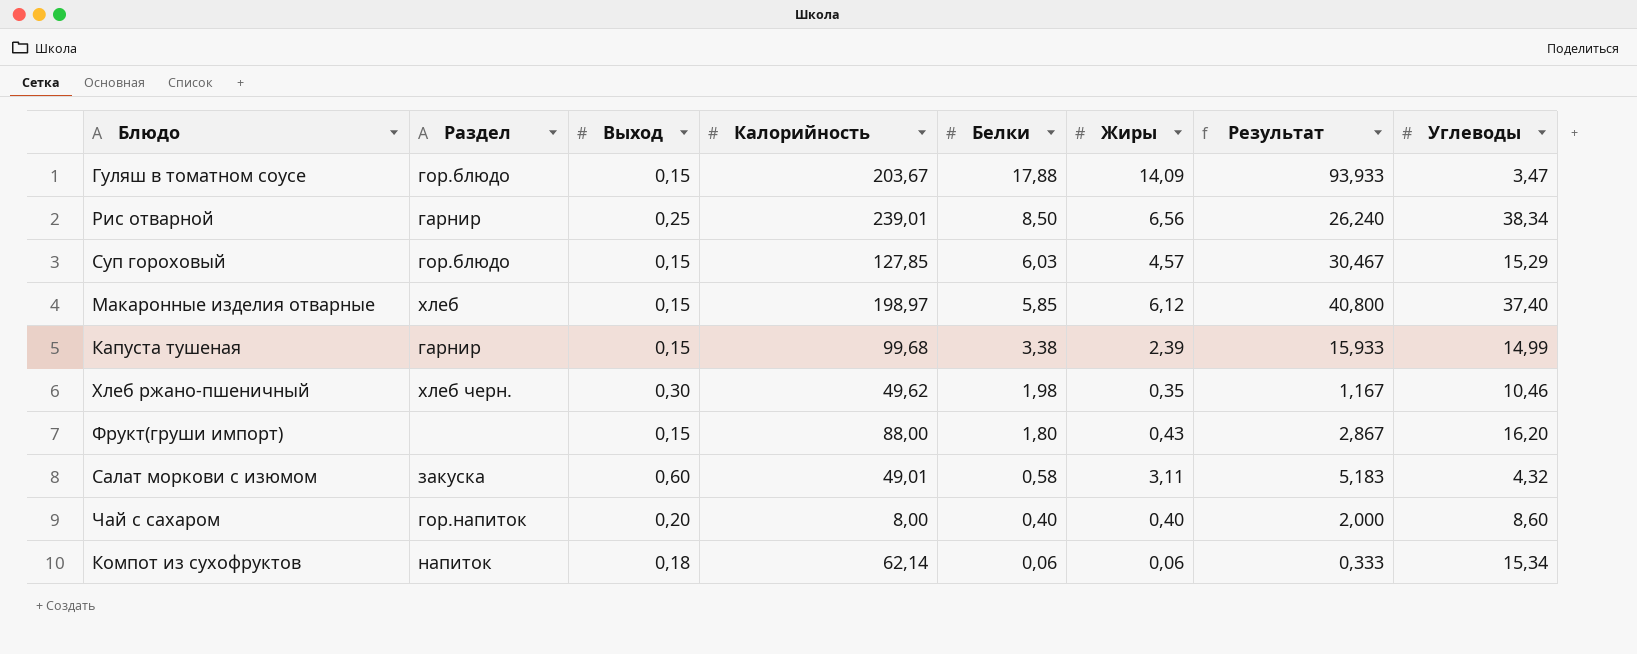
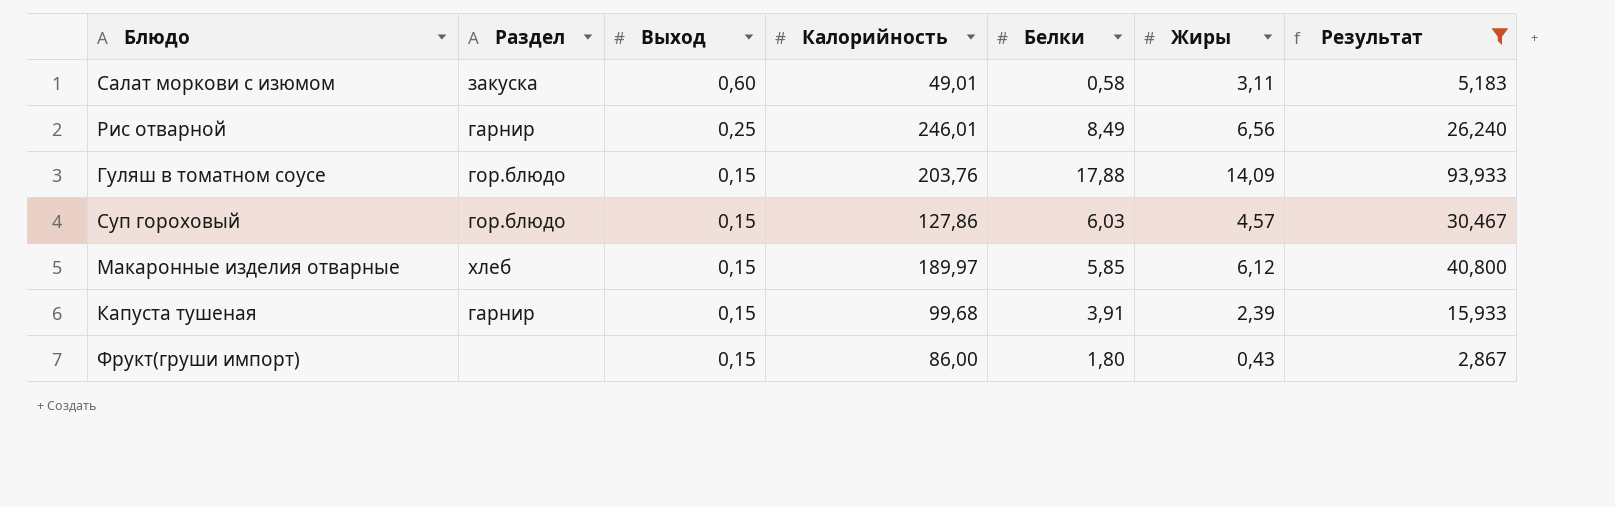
filter: none -> Результат >= 2,867
row order: Белки descending -> Выход descending
column Углеводы | position: 8 -> none
Рис отварной | Калорийность: 239,01 -> 246,01
Рис отварной | Белки: 8,50 -> 8,49
Гуляш в томатном соусе | Калорийность: 203,67 -> 203,76
Суп гороховый | Калорийность: 127,85 -> 127,86
Макаронные изделия отварные | Калорийность: 198,97 -> 189,97
Капуста тушеная | Белки: 3,38 -> 3,91
Фрукт(груши импорт) | Калорийность: 88,00 -> 86,00

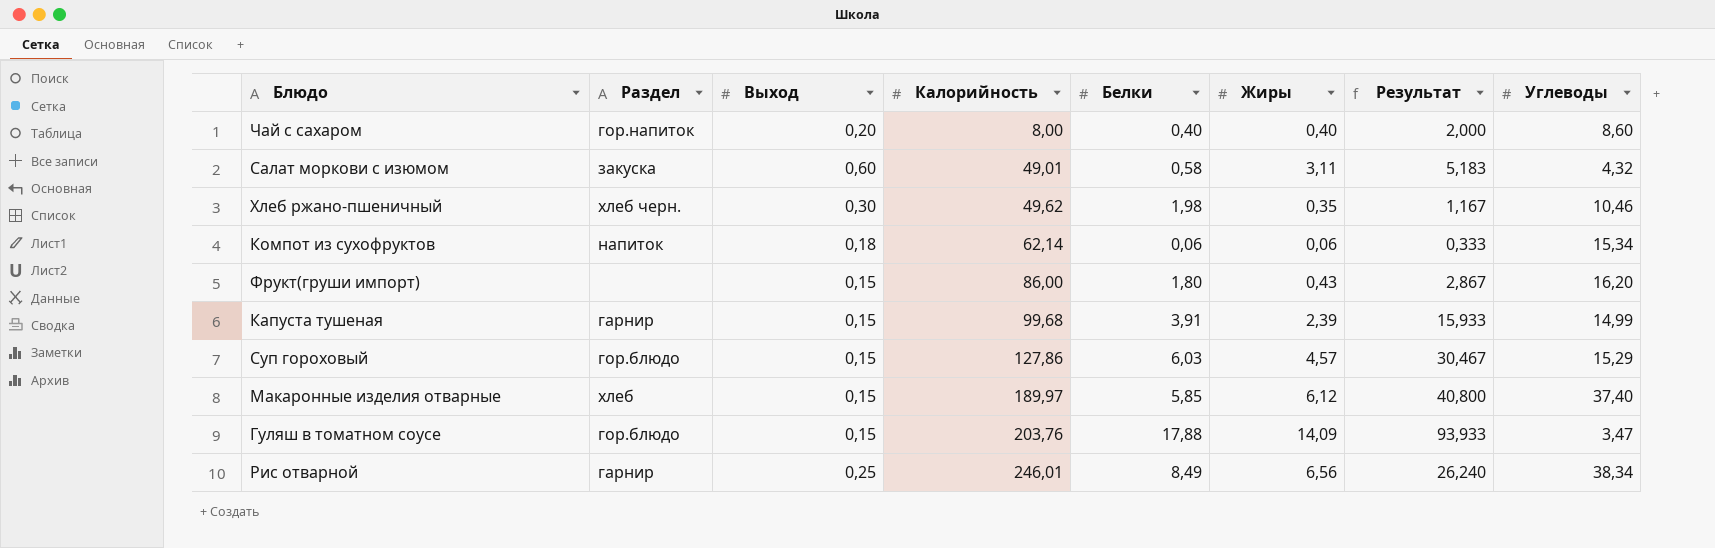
filter: Результат >= 2,867 -> none
row order: Выход descending -> Калорийность ascending
column Углеводы | position: none -> 8

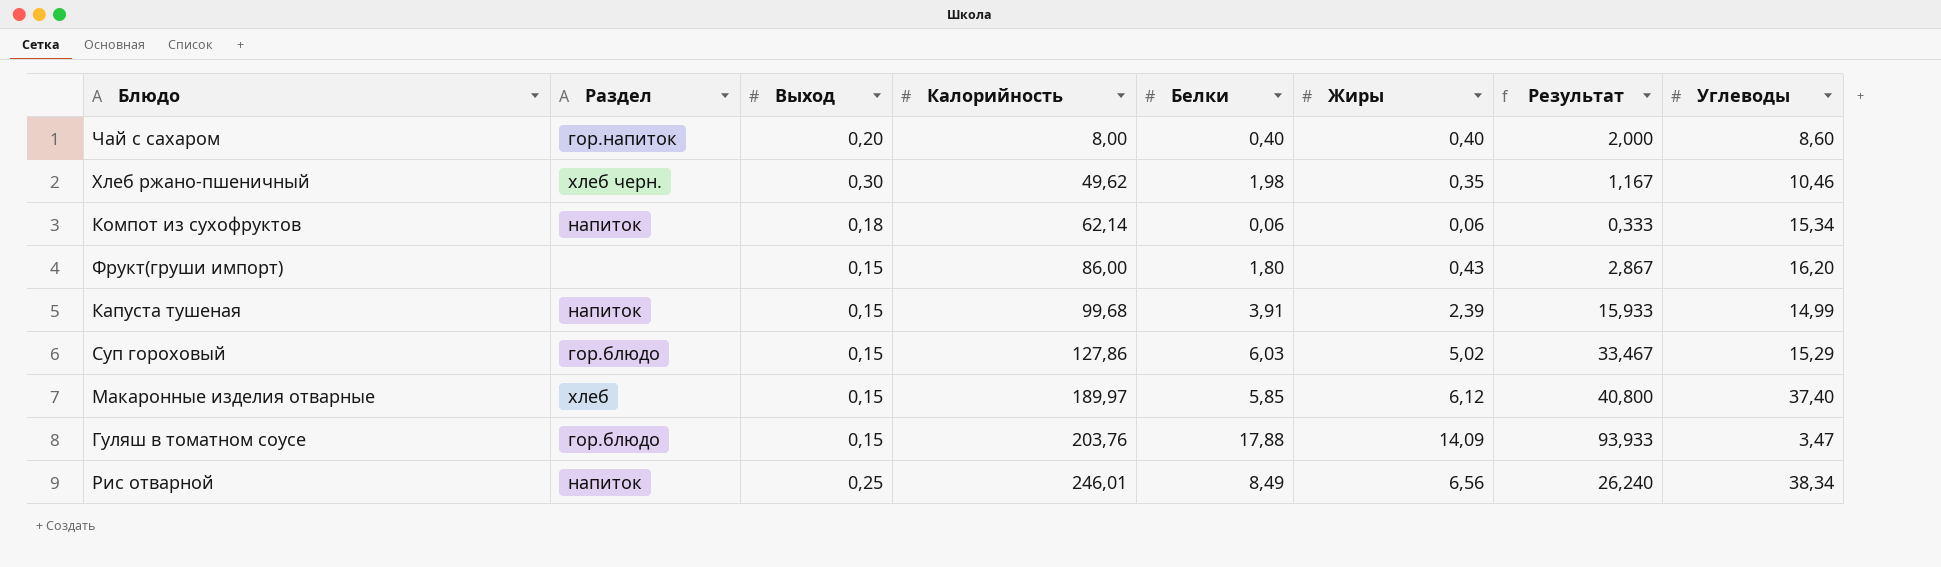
row Салат моркови с изюмом: закуска | 0,60 | 49,01 | 0,58 | 3,11 | 5,183 | 4,32 -> none
Капуста тушеная | Раздел: гарнир -> напиток
Суп гороховый | Жиры: 4,57 -> 5,02
Суп гороховый | Результат: 30,467 -> 33,467
Рис отварной | Раздел: гарнир -> напиток

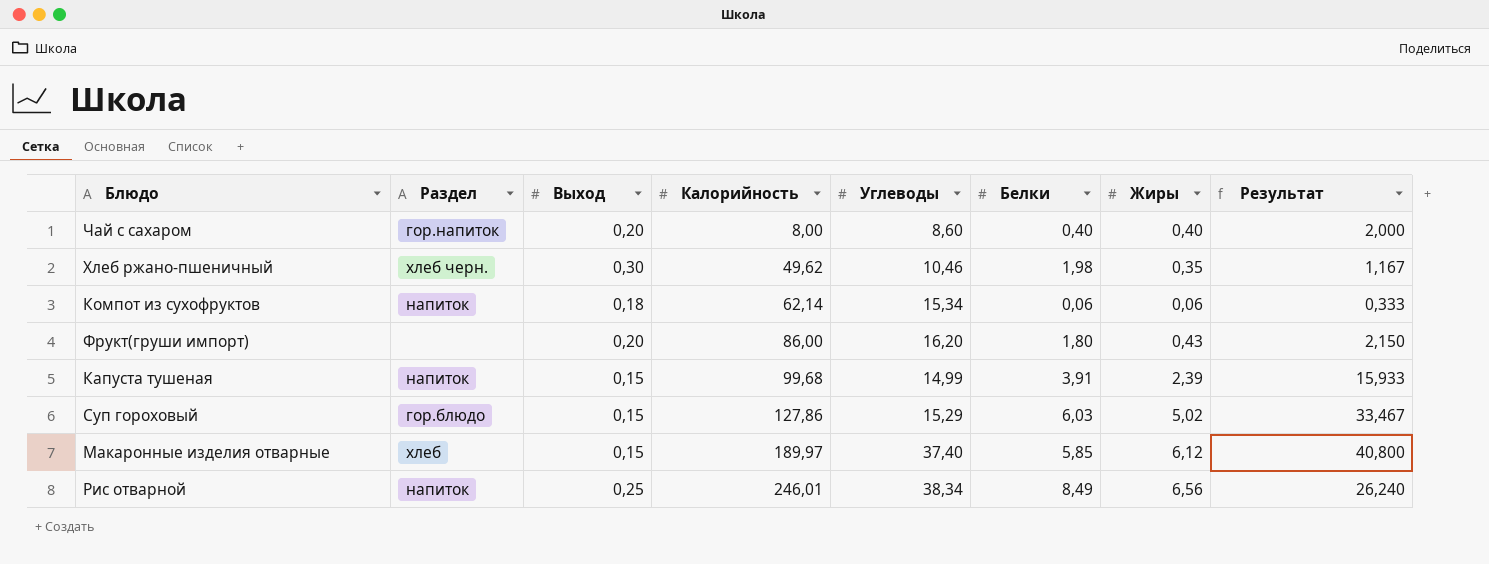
column Углеводы | position: 8 -> 5
row Гуляш в томатном соусе: гор.блюдо | 0,15 | 203,76 | 17,88 | 14,09 | 93,933 | 3,47 -> none
Фрукт(груши импорт) | Выход: 0,15 -> 0,20
Фрукт(груши импорт) | Результат: 2,867 -> 2,150

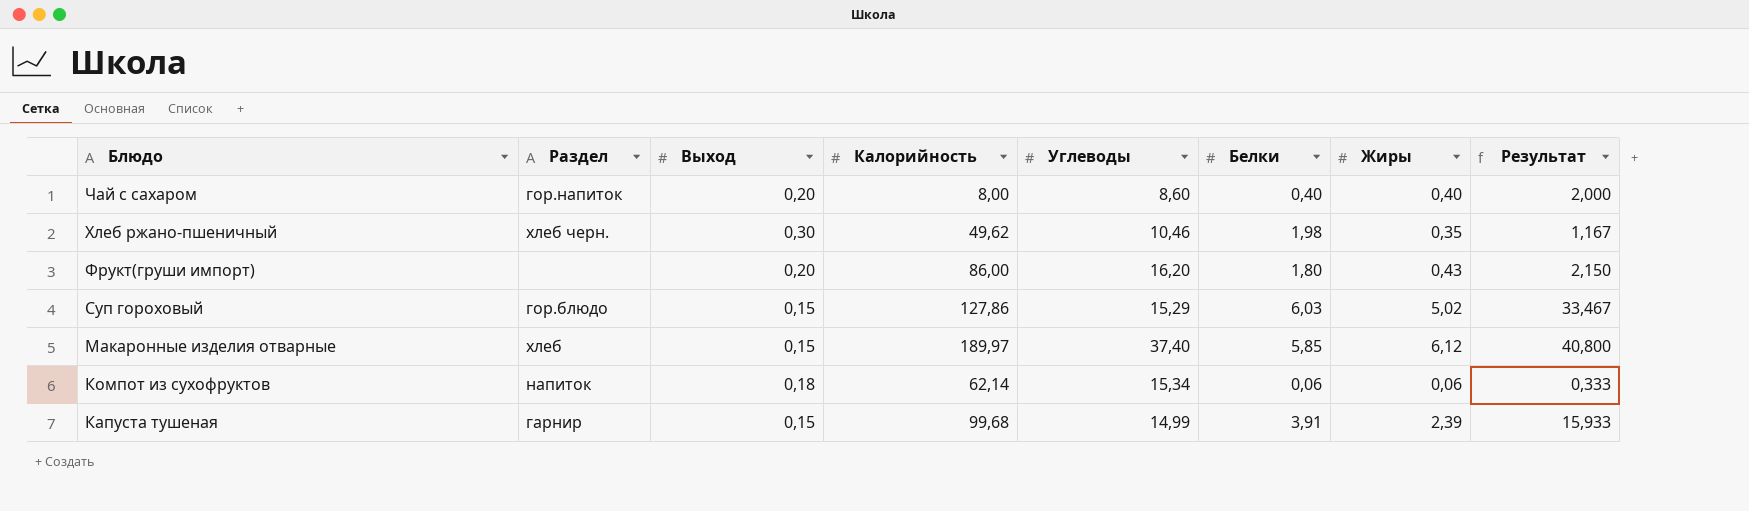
row order: Калорийность ascending -> Блюдо descending
row Рис отварной: напиток | 0,25 | 246,01 | 38,34 | 8,49 | 6,56 | 26,240 -> none
Капуста тушеная | Раздел: напиток -> гарнир

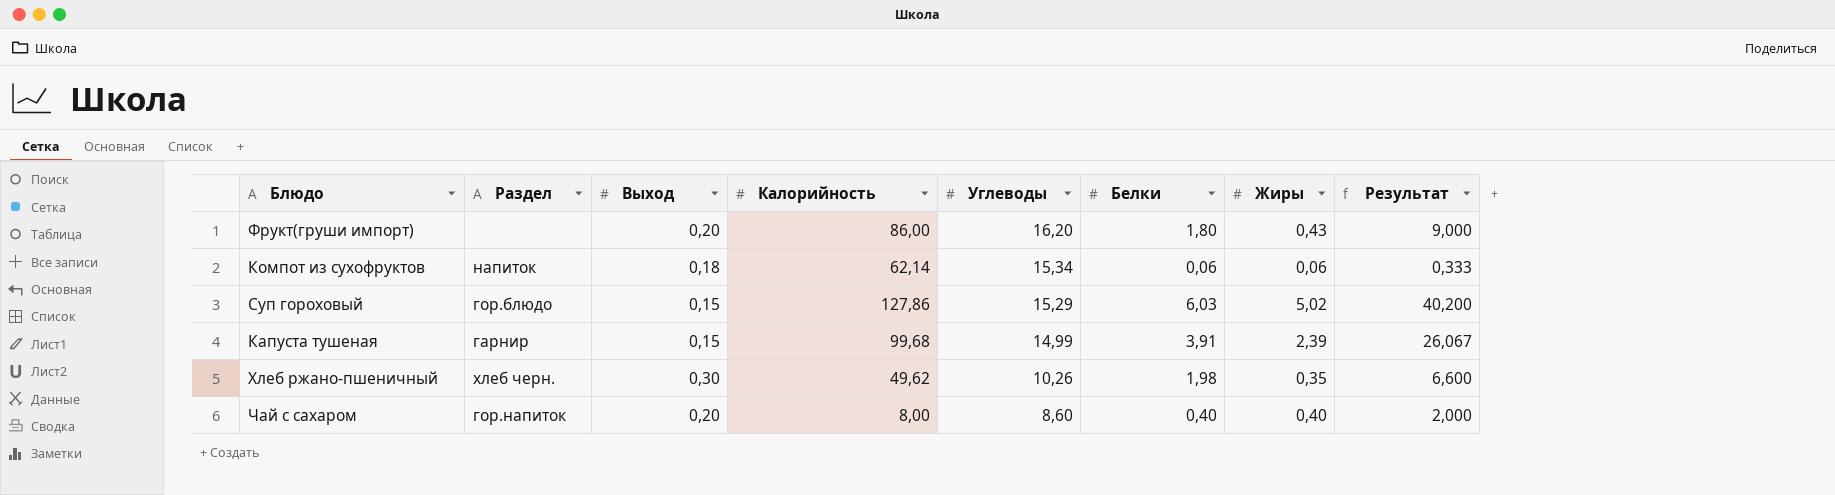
row order: Блюдо descending -> Углеводы descending
column Результат | formula: [Жиры] / [Выход] -> [Белки] / [Выход]
row Макаронные изделия отварные: хлеб | 0,15 | 189,97 | 37,40 | 5,85 | 6,12 | 40,800 -> none
Хлеб ржано-пшеничный | Углеводы: 10,46 -> 10,26

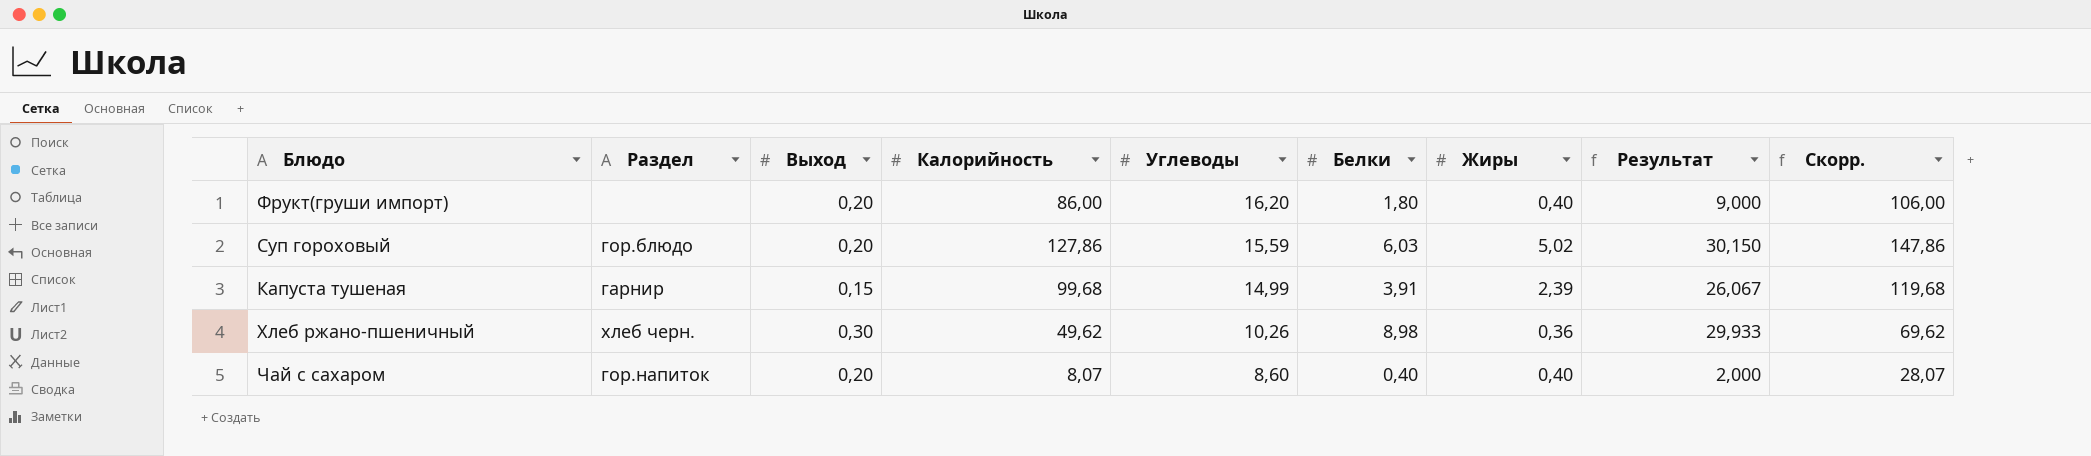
column Скорр. | formula: none -> [Калорийность] + 20
row Компот из сухофруктов: напиток | 0,18 | 62,14 | 15,34 | 0,06 | 0,06 | 0,333 -> none
Фрукт(груши импорт) | Жиры: 0,43 -> 0,40
Суп гороховый | Выход: 0,15 -> 0,20
Суп гороховый | Углеводы: 15,29 -> 15,59
Суп гороховый | Результат: 40,200 -> 30,150
Хлеб ржано-пшеничный | Белки: 1,98 -> 8,98
Хлеб ржано-пшеничный | Жиры: 0,35 -> 0,36
Хлеб ржано-пшеничный | Результат: 6,600 -> 29,933
Чай с сахаром | Калорийность: 8,00 -> 8,07

